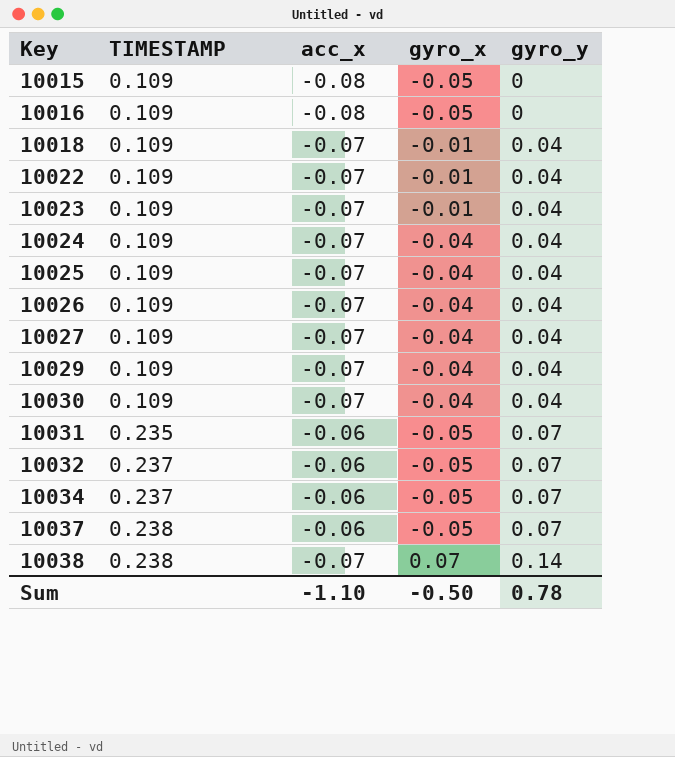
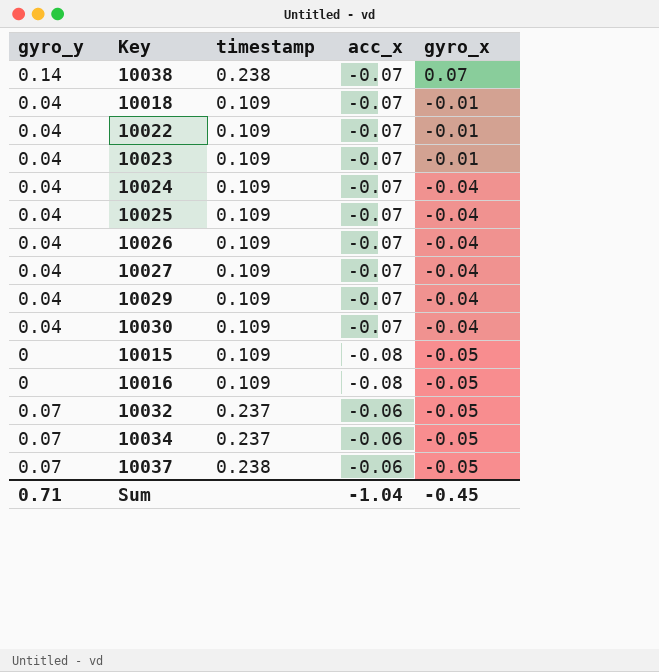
row order: Key ascending -> gyro_x descending
column gyro_y | position: 5 -> 1
column name: TIMESTAMP -> timestamp
row 10031: 0.235 | -0.06 | -0.05 | 0.07 -> none
Sum | gyro_y: 0.78 -> 0.71
Sum | acc_x: -1.10 -> -1.04
Sum | gyro_x: -0.50 -> -0.45

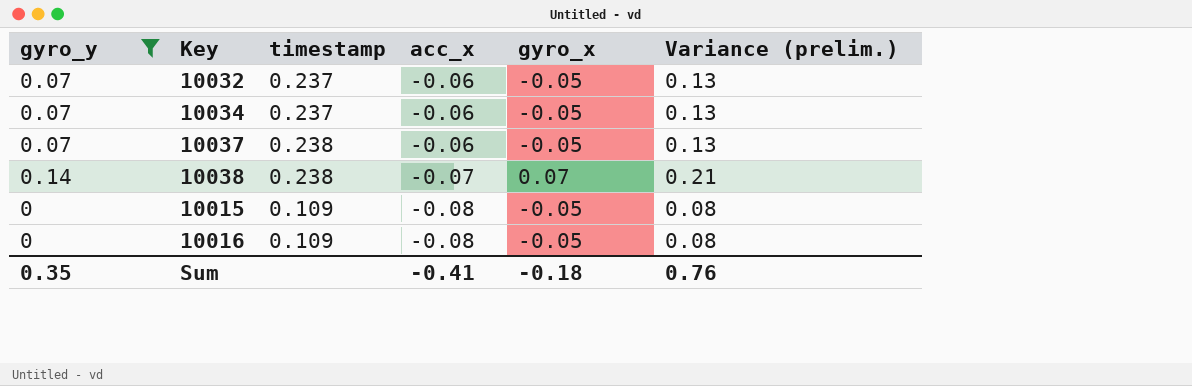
filter: none -> gyro_y != 0.04
row order: gyro_x descending -> acc_x descending
column Variance (prelim.) | formula: none -> [gyro_y] - [acc_x]
Sum | gyro_y: 0.71 -> 0.35
Sum | acc_x: -1.04 -> -0.41
Sum | gyro_x: -0.45 -> -0.18

